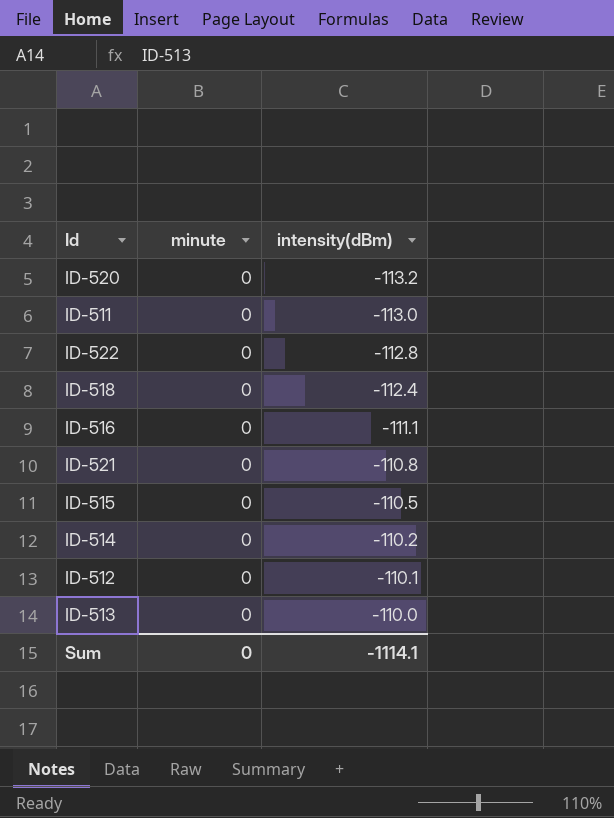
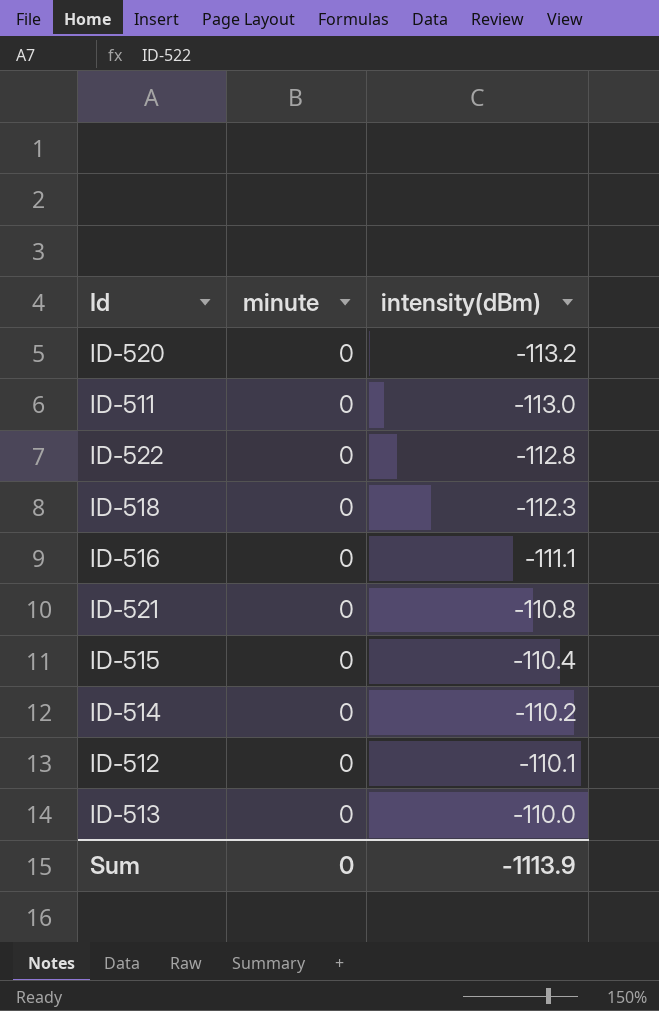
ID-518 | intensity(dBm): -112.4 -> -112.3
ID-515 | intensity(dBm): -110.5 -> -110.4
Sum | intensity(dBm): -1114.1 -> -1113.9

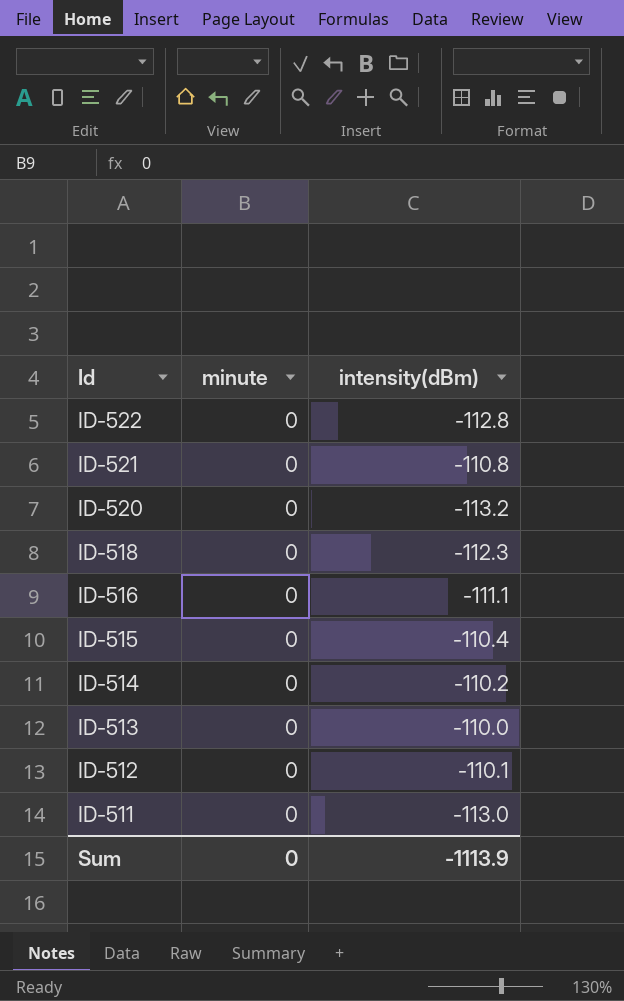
row order: intensity(dBm) ascending -> Id descending

